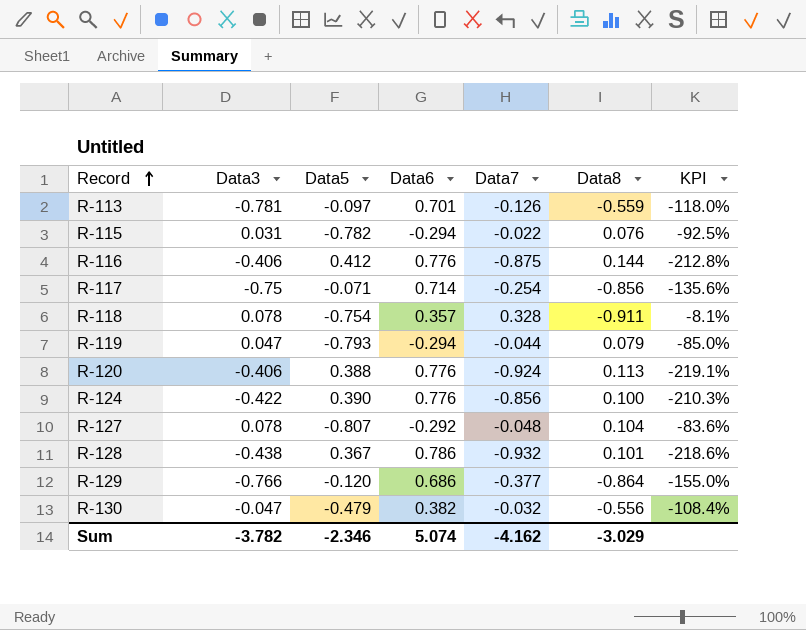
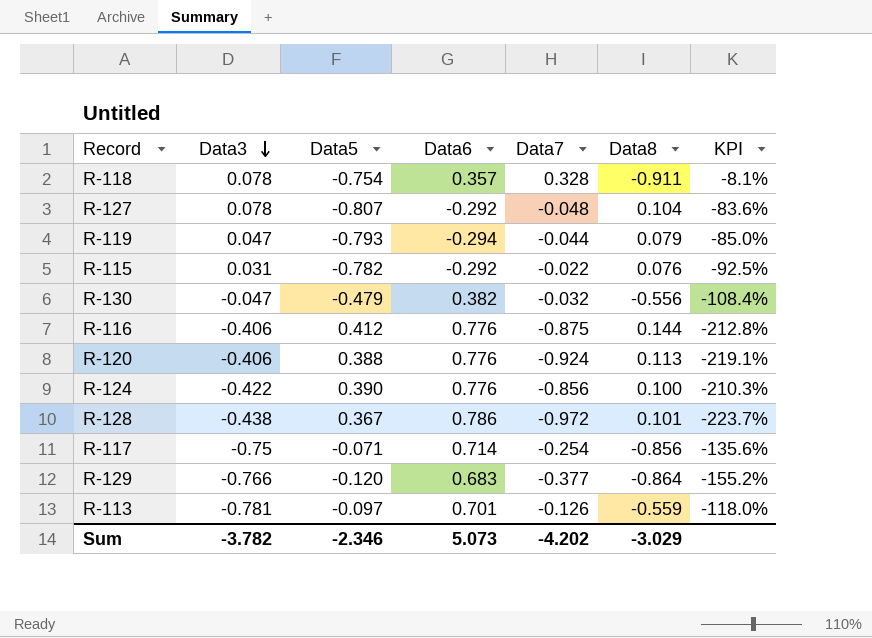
row order: Record ascending -> Data3 descending
R-115 | Data6: -0.294 -> -0.292
R-128 | Data7: -0.932 -> -0.972
R-128 | KPI: -218.6% -> -223.7%
R-129 | Data6: 0.686 -> 0.683
R-129 | KPI: -155.0% -> -155.2%
Sum | Data6: 5.074 -> 5.073
Sum | Data7: -4.162 -> -4.202

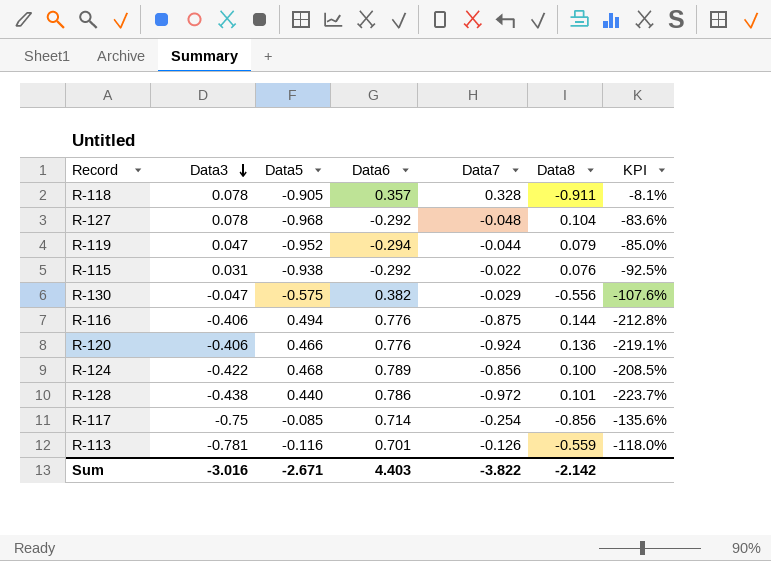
row R-129: -0.766 | -0.120 | 0.683 | -0.377 | -0.864 | -155.2% -> none
R-118 | Data5: -0.754 -> -0.905
R-127 | Data5: -0.807 -> -0.968
R-119 | Data5: -0.793 -> -0.952
R-115 | Data5: -0.782 -> -0.938
R-130 | Data5: -0.479 -> -0.575
R-130 | Data7: -0.032 -> -0.029
R-130 | KPI: -108.4% -> -107.6%
R-116 | Data5: 0.412 -> 0.494
R-120 | Data5: 0.388 -> 0.466
R-120 | Data8: 0.113 -> 0.136
R-124 | Data5: 0.390 -> 0.468
R-124 | Data6: 0.776 -> 0.789
R-124 | KPI: -210.3% -> -208.5%
R-128 | Data5: 0.367 -> 0.440
R-117 | Data5: -0.071 -> -0.085
R-113 | Data5: -0.097 -> -0.116
Sum | Data3: -3.782 -> -3.016
Sum | Data5: -2.346 -> -2.671
Sum | Data6: 5.073 -> 4.403
Sum | Data7: -4.202 -> -3.822
Sum | Data8: -3.029 -> -2.142

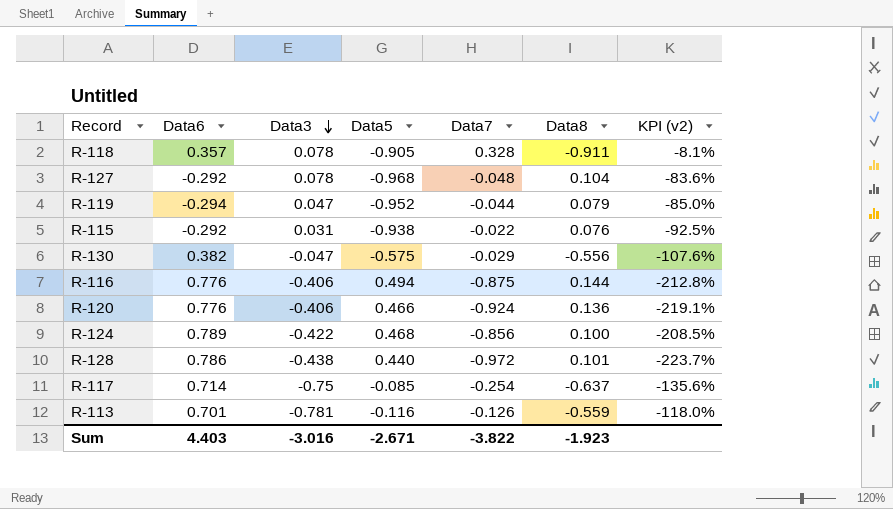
column Data6 | position: 4 -> 2
column name: KPI -> KPI (v2)
R-117 | Data8: -0.856 -> -0.637
Sum | Data8: -2.142 -> -1.923

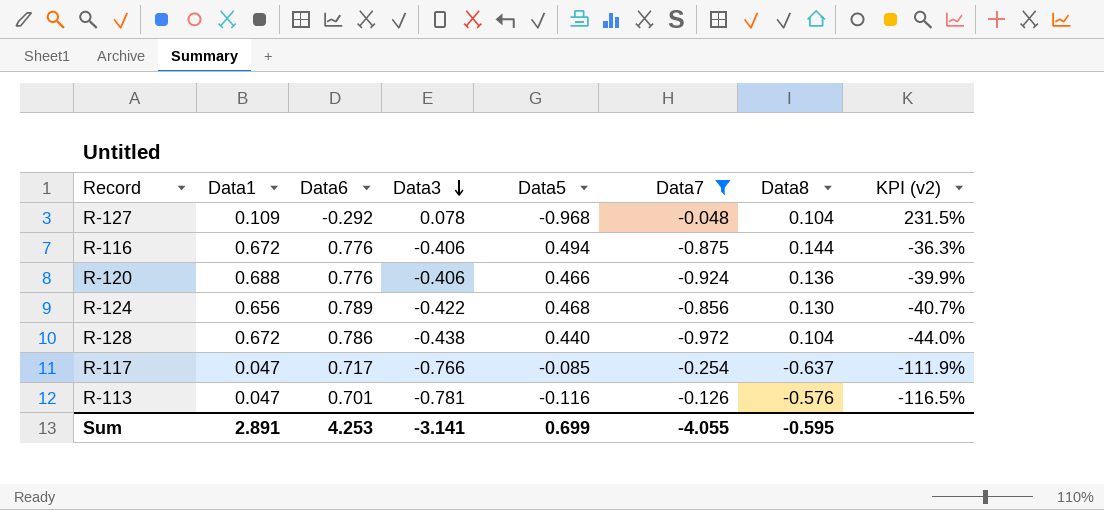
filter: none -> Data7 <= -0.048
column Data1 | position: none -> 2
column KPI (v2) | formula: ([Data7] - [Data6]) / [Data6] -> ([Data5] - [Data6]) / [Data6]
R-124 | Data8: 0.100 -> 0.130
R-128 | Data8: 0.101 -> 0.104
R-117 | Data6: 0.714 -> 0.717
R-117 | Data3: -0.75 -> -0.766
R-113 | Data8: -0.559 -> -0.576
Sum | Data6: 4.403 -> 4.253
Sum | Data3: -3.016 -> -3.141
Sum | Data5: -2.671 -> 0.699
Sum | Data7: -3.822 -> -4.055
Sum | Data8: -1.923 -> -0.595

